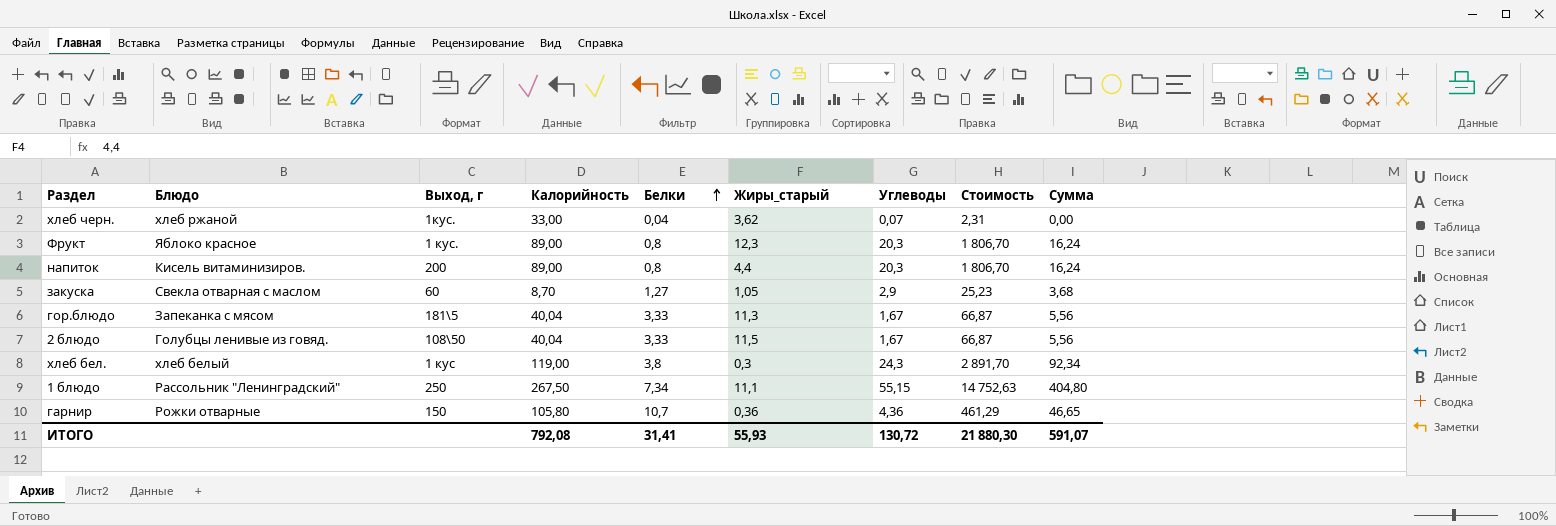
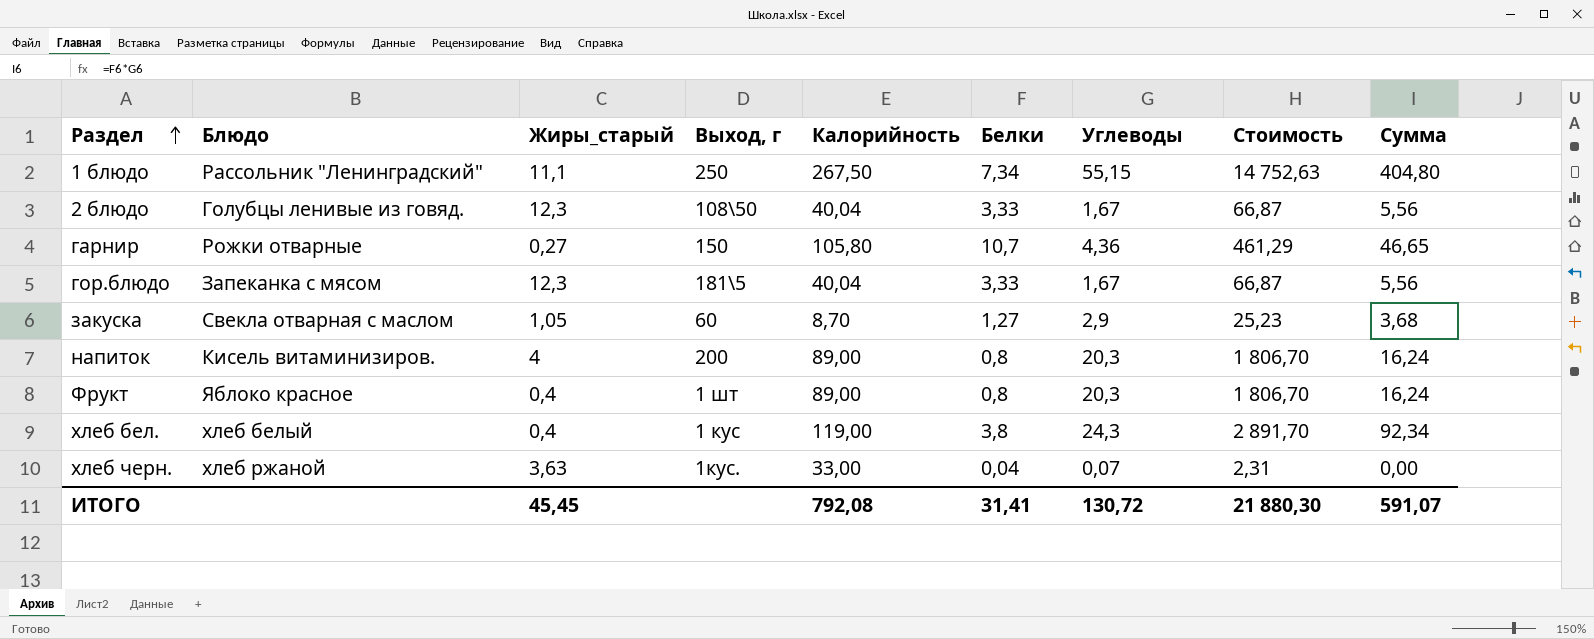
row order: Белки ascending -> Раздел ascending
column Жиры_старый | position: 6 -> 3
2 блюдо | Жиры_старый: 11,5 -> 12,3
гарнир | Жиры_старый: 0,36 -> 0,27
гор.блюдо | Жиры_старый: 11,3 -> 12,3
напиток | Жиры_старый: 4,4 -> 4
Фрукт | Жиры_старый: 12,3 -> 0,4
Фрукт | Выход, г: 1 кус. -> 1 шт
хлеб бел. | Жиры_старый: 0,3 -> 0,4
хлеб черн. | Жиры_старый: 3,62 -> 3,63
ИТОГО | Жиры_старый: 55,93 -> 45,45

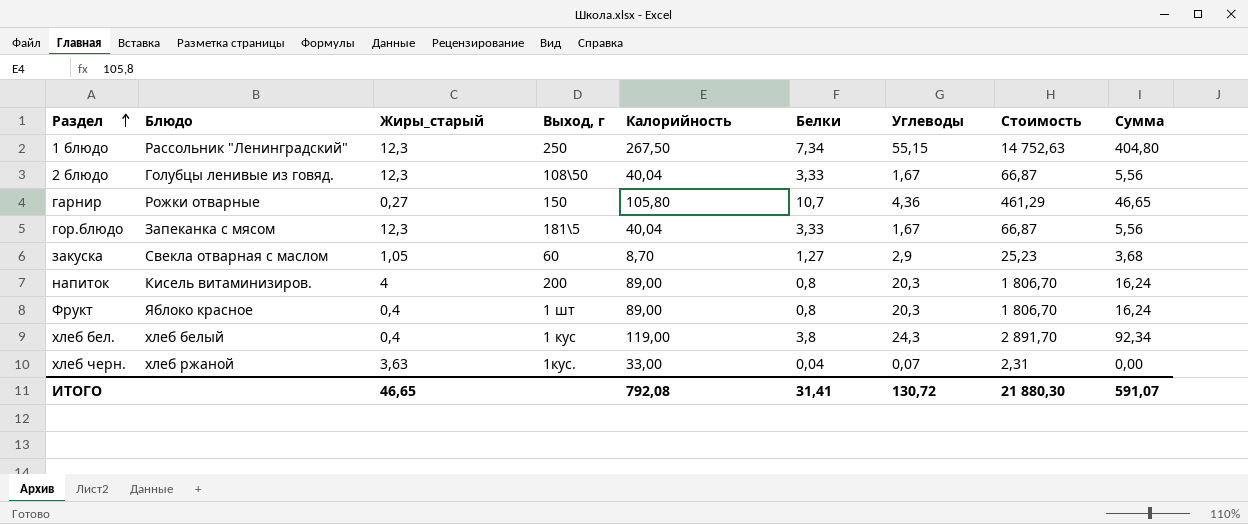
1 блюдо | Жиры_старый: 11,1 -> 12,3
ИТОГО | Жиры_старый: 45,45 -> 46,65

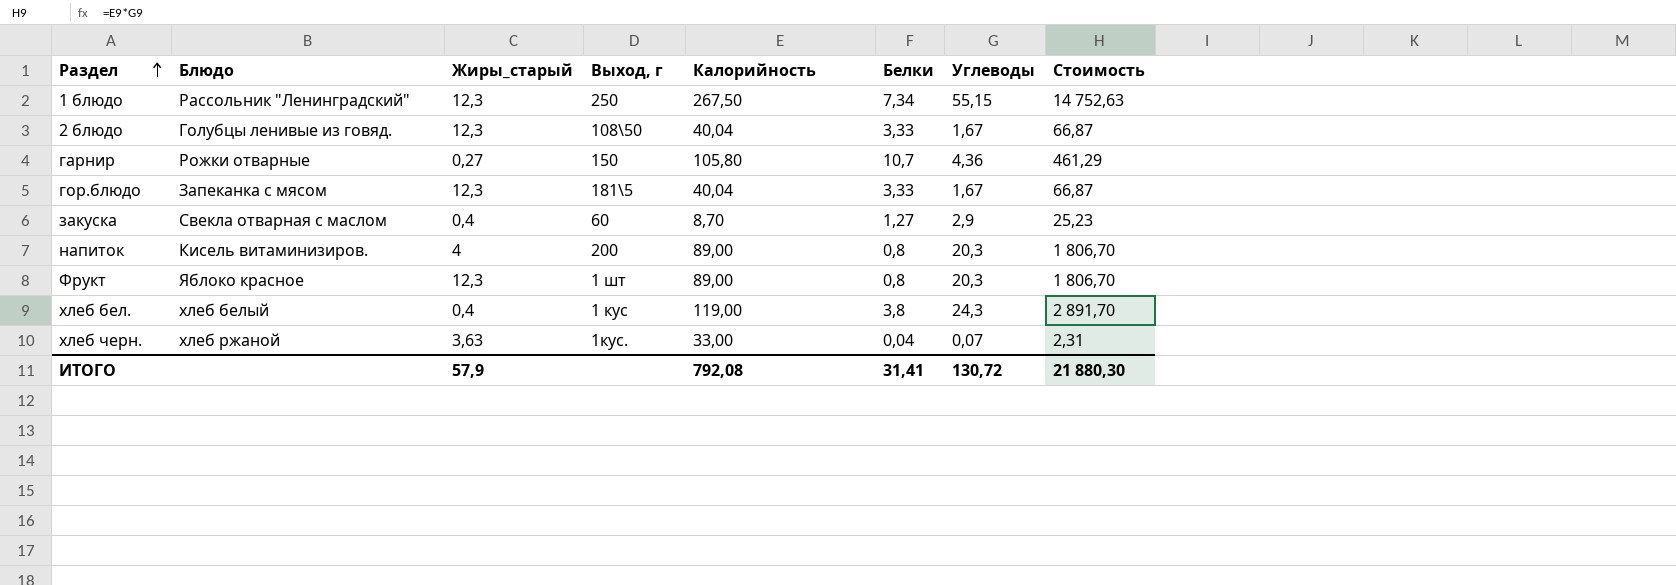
column Сумма | formula: [Белки] * [Углеводы] -> none
закуска | Жиры_старый: 1,05 -> 0,4
Фрукт | Жиры_старый: 0,4 -> 12,3
ИТОГО | Жиры_старый: 46,65 -> 57,9

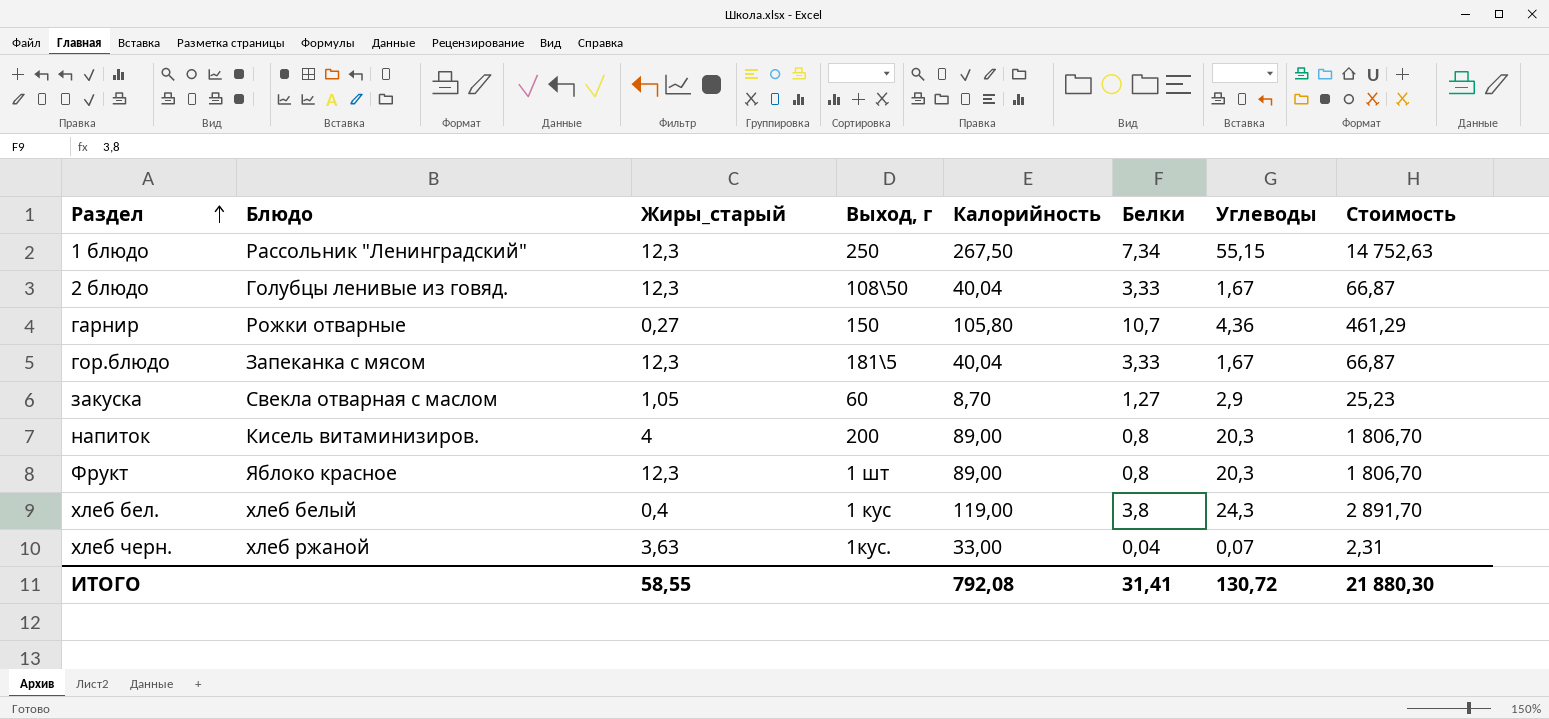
закуска | Жиры_старый: 0,4 -> 1,05
ИТОГО | Жиры_старый: 57,9 -> 58,55

